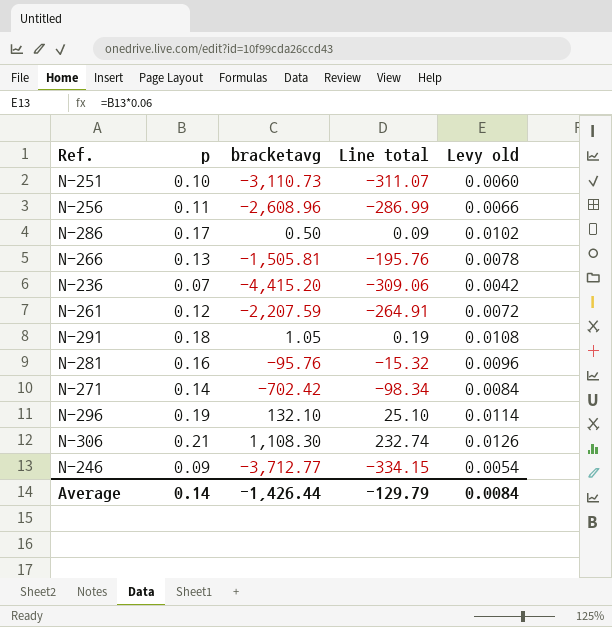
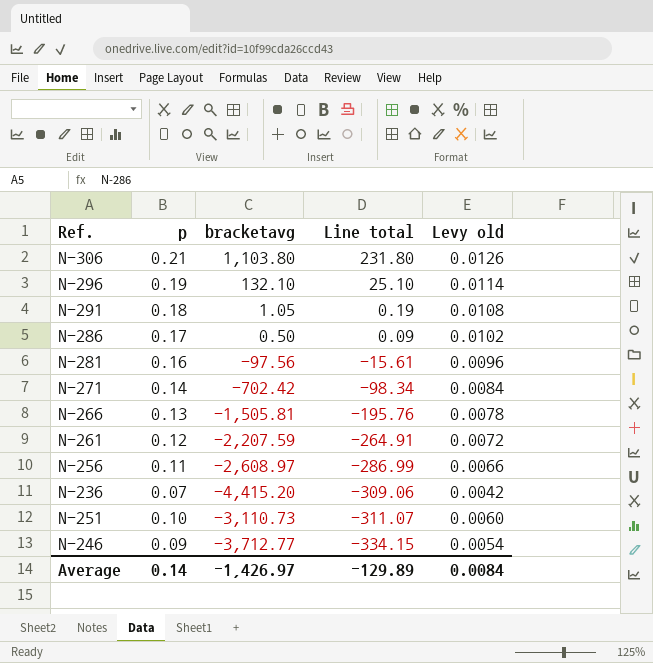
row order: none -> Line total descending
N-306 | bracketavg: 1,108.30 -> 1,103.80
N-306 | Line total: 232.74 -> 231.80
N-281 | bracketavg: -95.76 -> -97.56
N-281 | Line total: -15.32 -> -15.61
N-256 | bracketavg: -2,608.96 -> -2,608.97
Average | bracketavg: -1,426.44 -> -1,426.97
Average | Line total: -129.79 -> -129.89

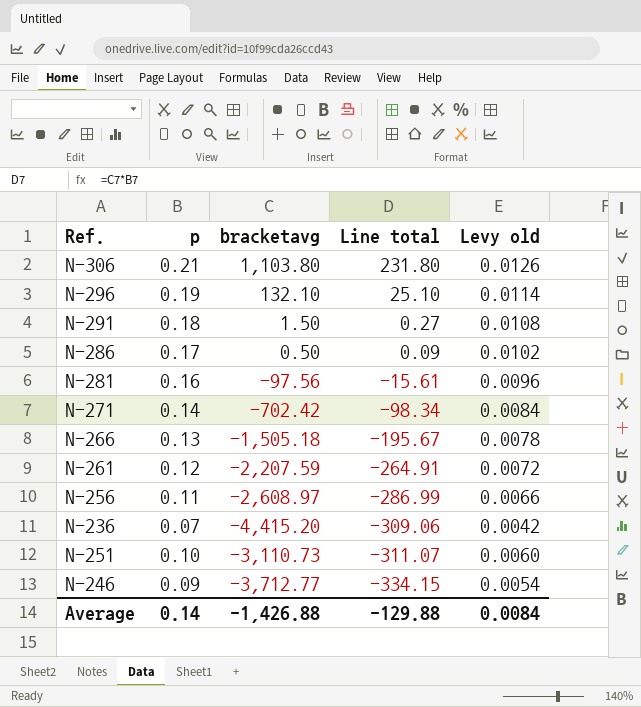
N-291 | bracketavg: 1.05 -> 1.50
N-291 | Line total: 0.19 -> 0.27
N-266 | bracketavg: -1,505.81 -> -1,505.18
N-266 | Line total: -195.76 -> -195.67
Average | bracketavg: -1,426.97 -> -1,426.88
Average | Line total: -129.89 -> -129.88

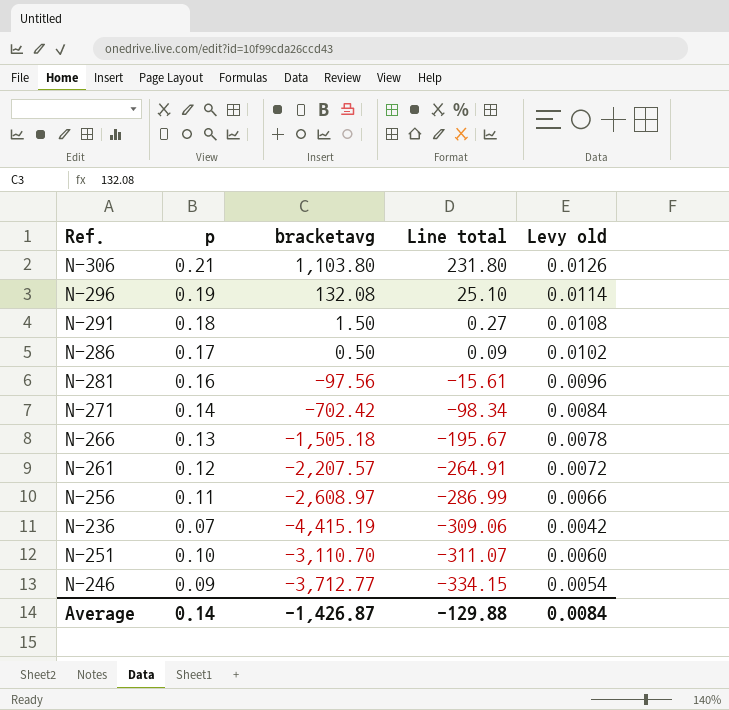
N-296 | bracketavg: 132.10 -> 132.08
N-261 | bracketavg: -2,207.59 -> -2,207.57
N-236 | bracketavg: -4,415.20 -> -4,415.19
N-251 | bracketavg: -3,110.73 -> -3,110.70
Average | bracketavg: -1,426.88 -> -1,426.87

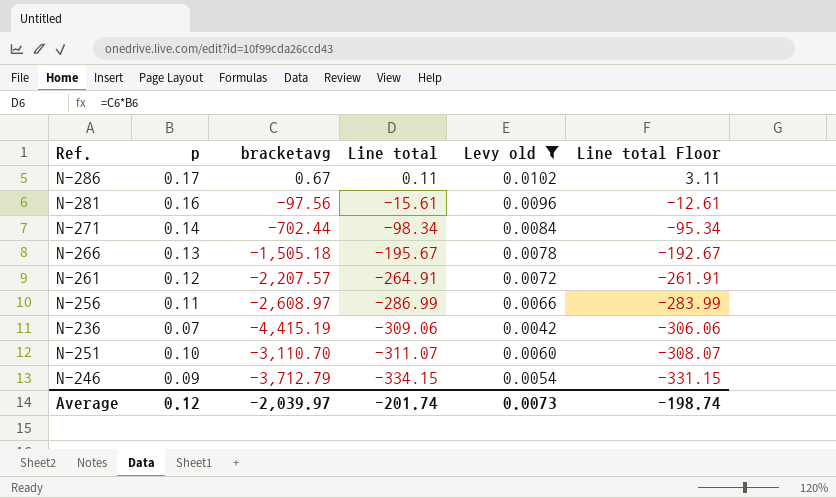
filter: none -> Levy old <= 0.0102
column Line total Floor | formula: none -> [Line total] + 3
N-286 | bracketavg: 0.50 -> 0.67
N-286 | Line total: 0.09 -> 0.11
N-271 | bracketavg: -702.42 -> -702.44
N-246 | bracketavg: -3,712.77 -> -3,712.79
Average | p: 0.14 -> 0.12
Average | bracketavg: -1,426.87 -> -2,039.97
Average | Line total: -129.88 -> -201.74
Average | Levy old: 0.0084 -> 0.0073

